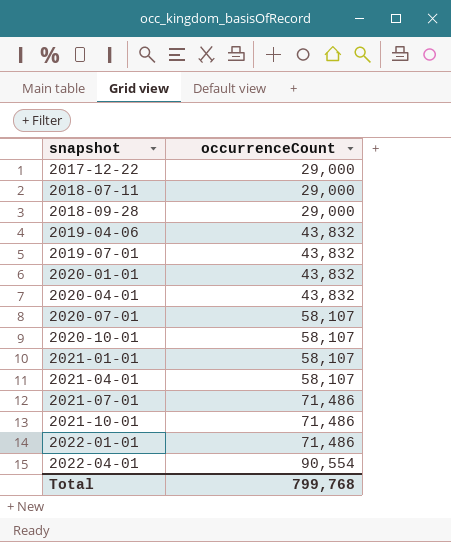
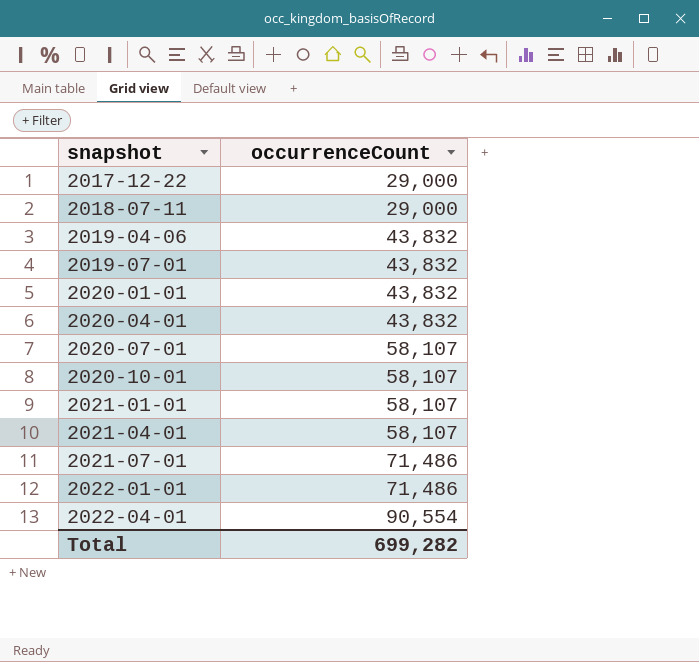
row 2018-09-28: 29,000 -> none
row 2021-10-01: 71,486 -> none
Total | occurrenceCount: 799,768 -> 699,282

